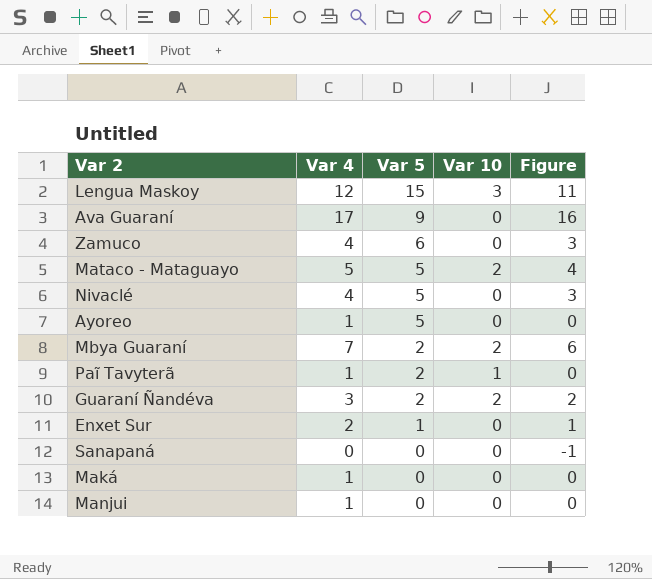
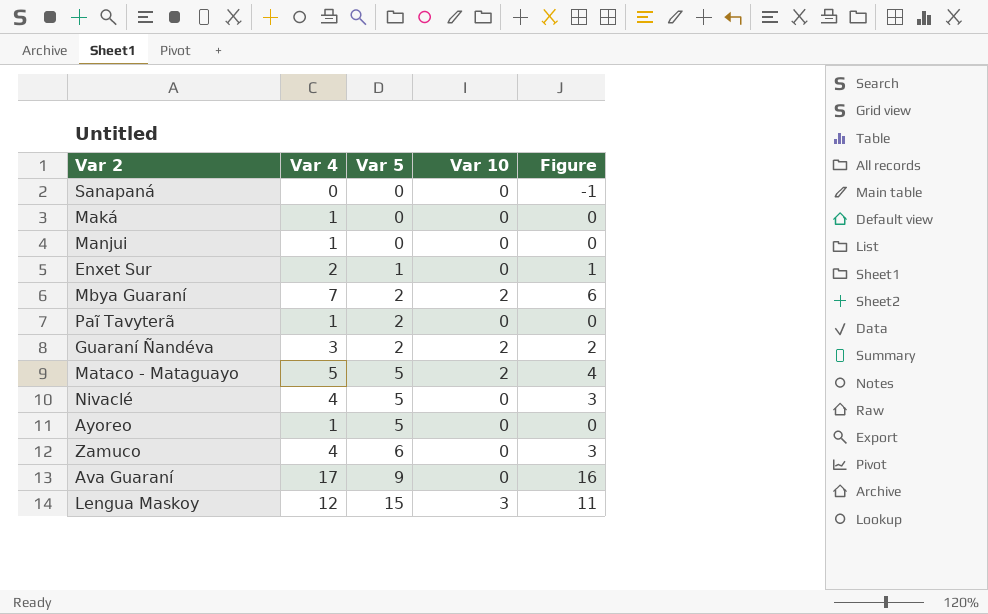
row order: Var 5 descending -> Var 5 ascending
Paĩ Tavyterã | Var 10: 1 -> 0

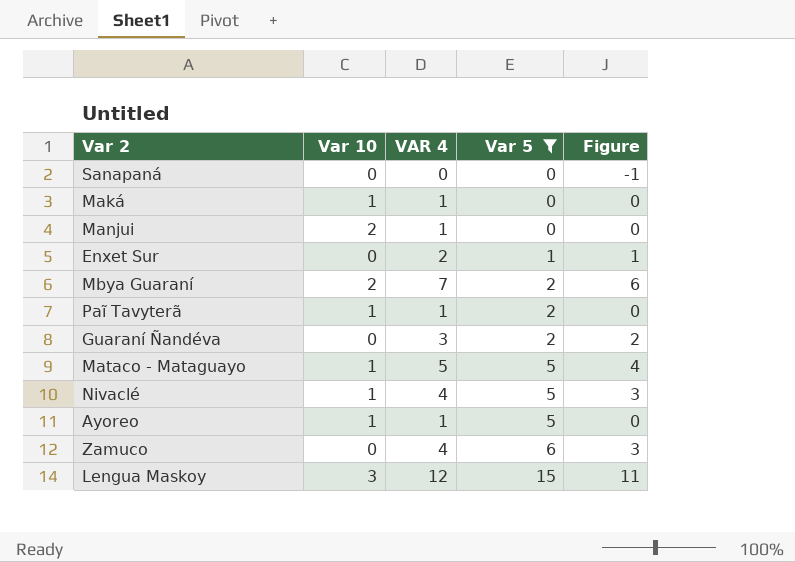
filter: none -> Var 5 != 9
column Var 10 | position: 4 -> 2
column name: Var 4 -> VAR 4
Maká | Var 10: 0 -> 1
Manjui | Var 10: 0 -> 2
Paĩ Tavyterã | Var 10: 0 -> 1
Guaraní Ñandéva | Var 10: 2 -> 0
Mataco - Mataguayo | Var 10: 2 -> 1
Nivaclé | Var 10: 0 -> 1
Ayoreo | Var 10: 0 -> 1

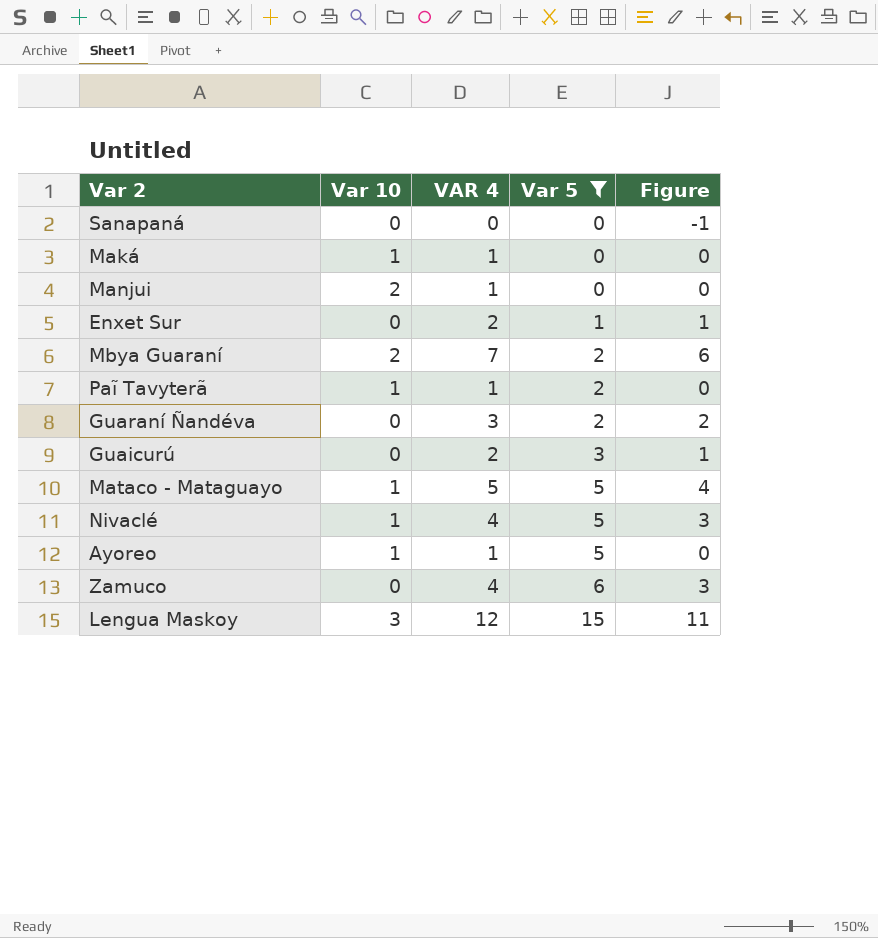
row Guaicurú: none -> 0 | 2 | 3 | 1

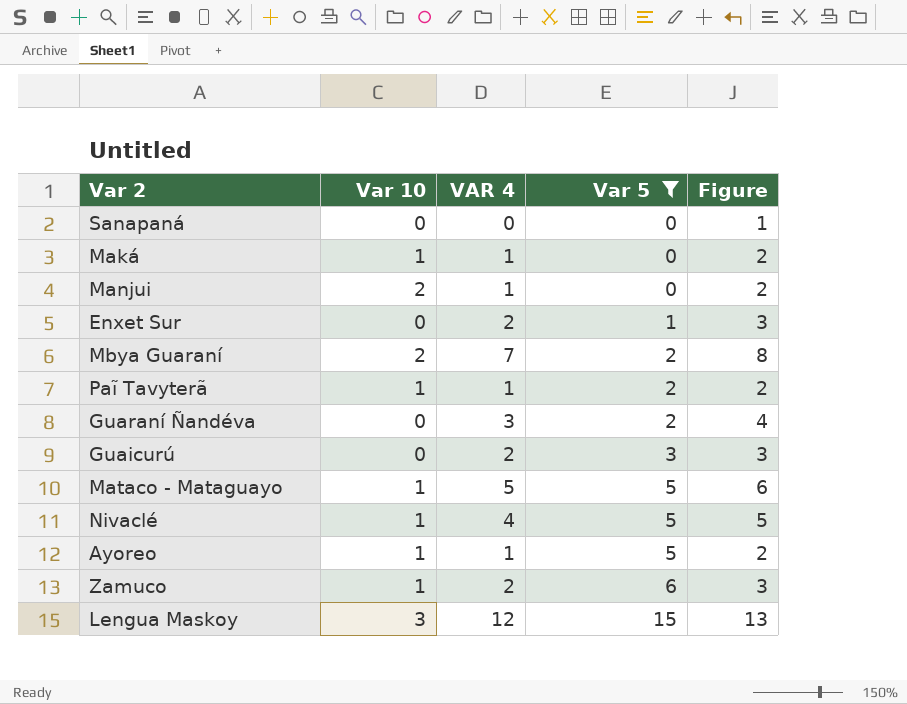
column Figure | formula: [VAR 4] - 1 -> [VAR 4] + 1
Zamuco | Var 10: 0 -> 1
Zamuco | VAR 4: 4 -> 2

